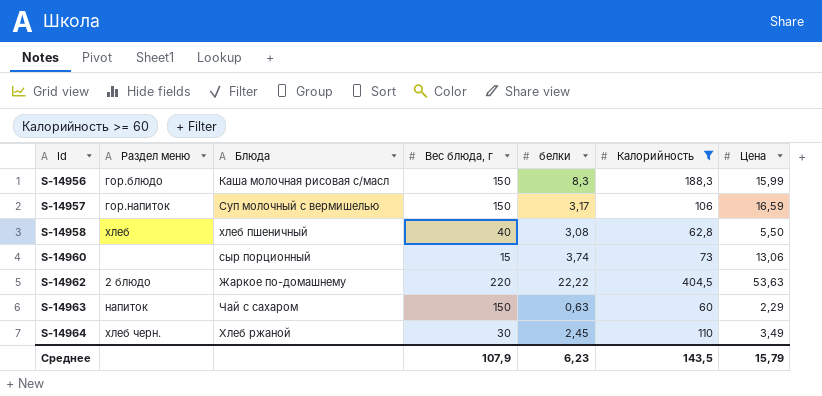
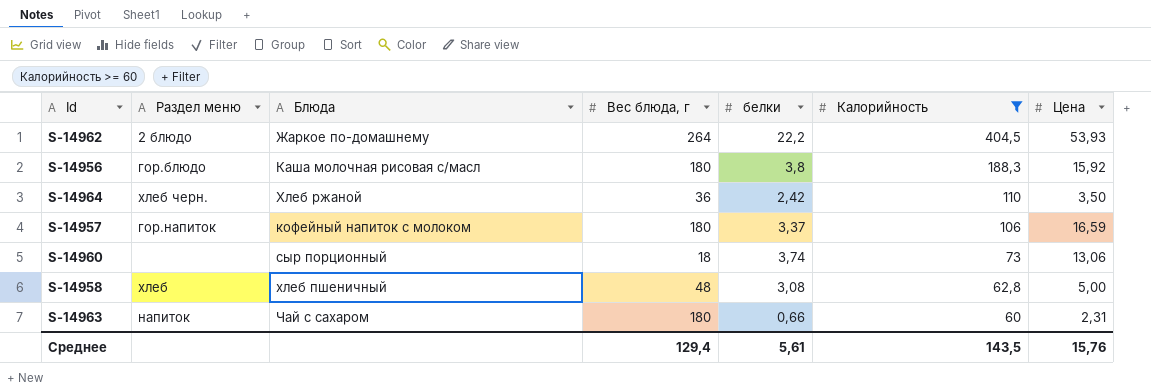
row order: Id ascending -> Калорийность descending
S-14962 | Вес блюда, г: 220 -> 264
S-14962 | белки: 22,22 -> 22,2
S-14962 | Цена: 53,63 -> 53,93
S-14956 | Вес блюда, г: 150 -> 180
S-14956 | белки: 8,3 -> 3,8
S-14956 | Цена: 15,99 -> 15,92
S-14964 | Вес блюда, г: 30 -> 36
S-14964 | белки: 2,45 -> 2,42
S-14964 | Цена: 3,49 -> 3,50
S-14957 | Блюда: Суп молочный с вермишелью -> кофейный напиток с молоком
S-14957 | Вес блюда, г: 150 -> 180
S-14957 | белки: 3,17 -> 3,37
S-14960 | Вес блюда, г: 15 -> 18
S-14958 | Вес блюда, г: 40 -> 48
S-14958 | Цена: 5,50 -> 5,00
S-14963 | Вес блюда, г: 150 -> 180
S-14963 | белки: 0,63 -> 0,66
S-14963 | Цена: 2,29 -> 2,31
Среднее | Вес блюда, г: 107,9 -> 129,4
Среднее | белки: 6,23 -> 5,61
Среднее | Цена: 15,79 -> 15,76

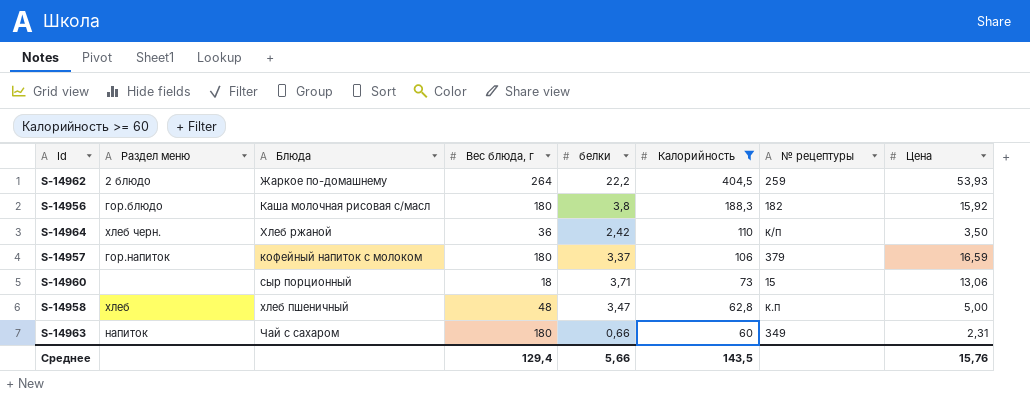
column № рецептуры | position: none -> 7
S-14960 | белки: 3,74 -> 3,71
S-14958 | белки: 3,08 -> 3,47
Среднее | белки: 5,61 -> 5,66

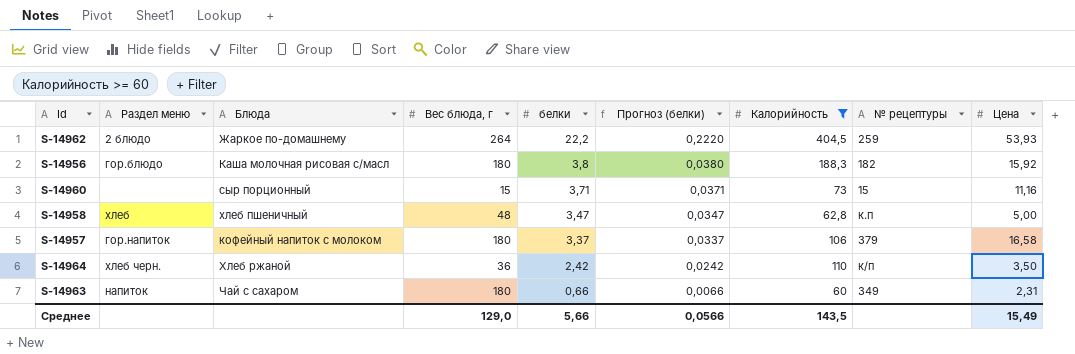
row order: Калорийность descending -> белки descending
column Прогноз (белки) | formula: none -> [белки] * 0,01
S-14960 | Вес блюда, г: 18 -> 15
S-14960 | Цена: 13,06 -> 11,16
S-14957 | Цена: 16,59 -> 16,58
Среднее | Вес блюда, г: 129,4 -> 129,0
Среднее | Цена: 15,76 -> 15,49

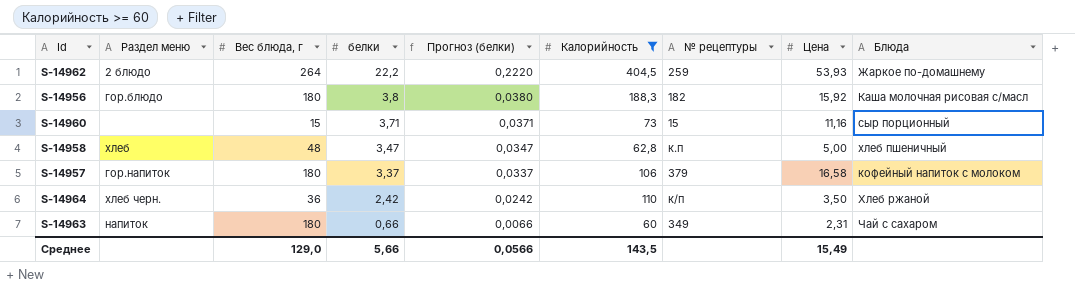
column Блюда | position: 3 -> 9

